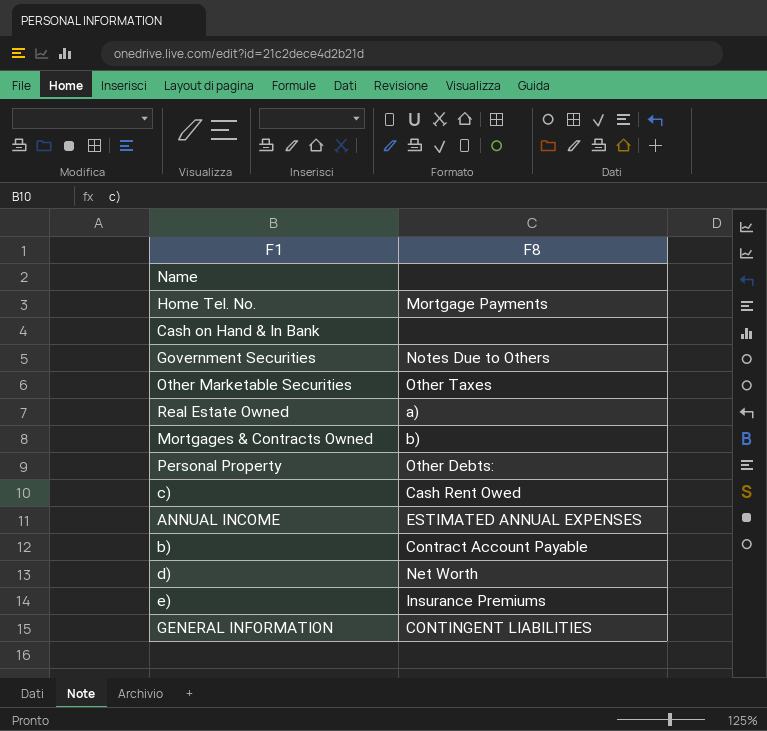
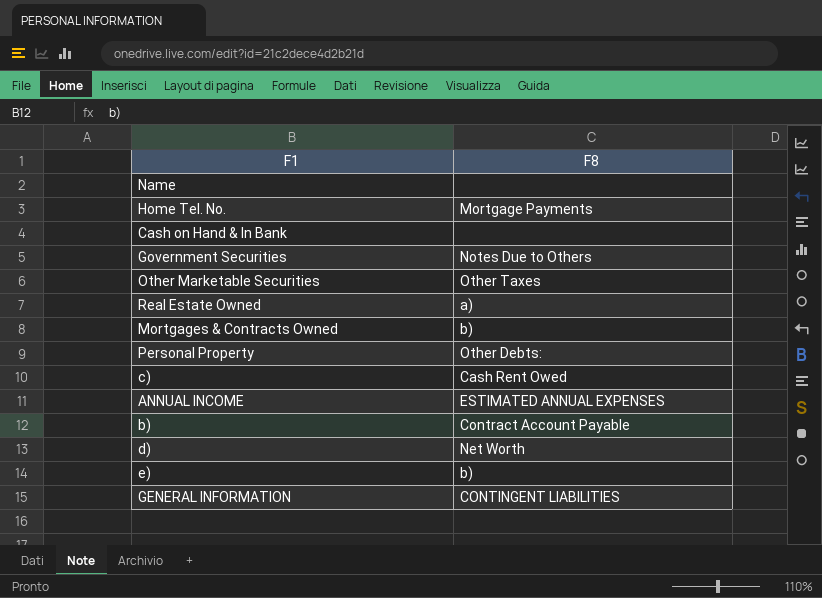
e) | F8: Insurance Premiums -> b)

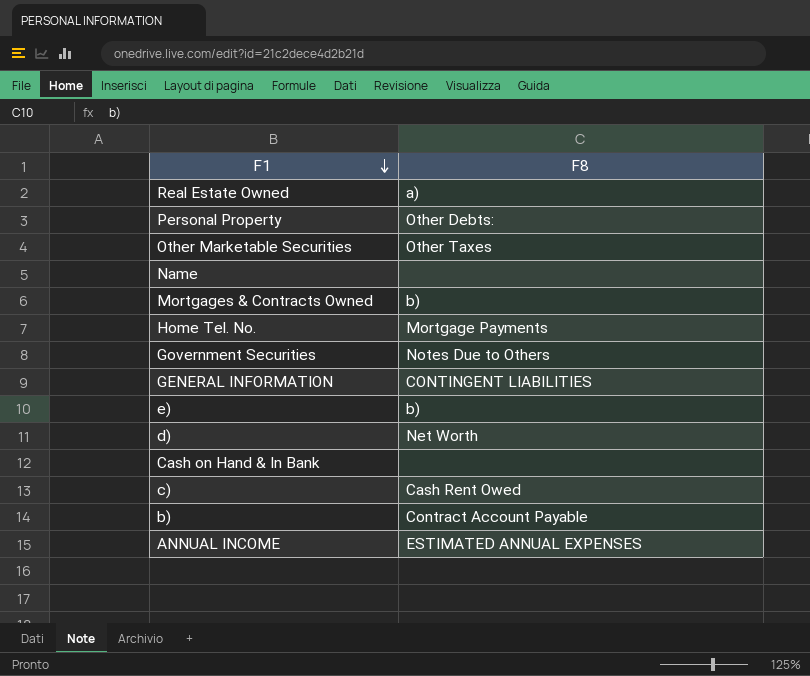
row order: none -> F1 descending

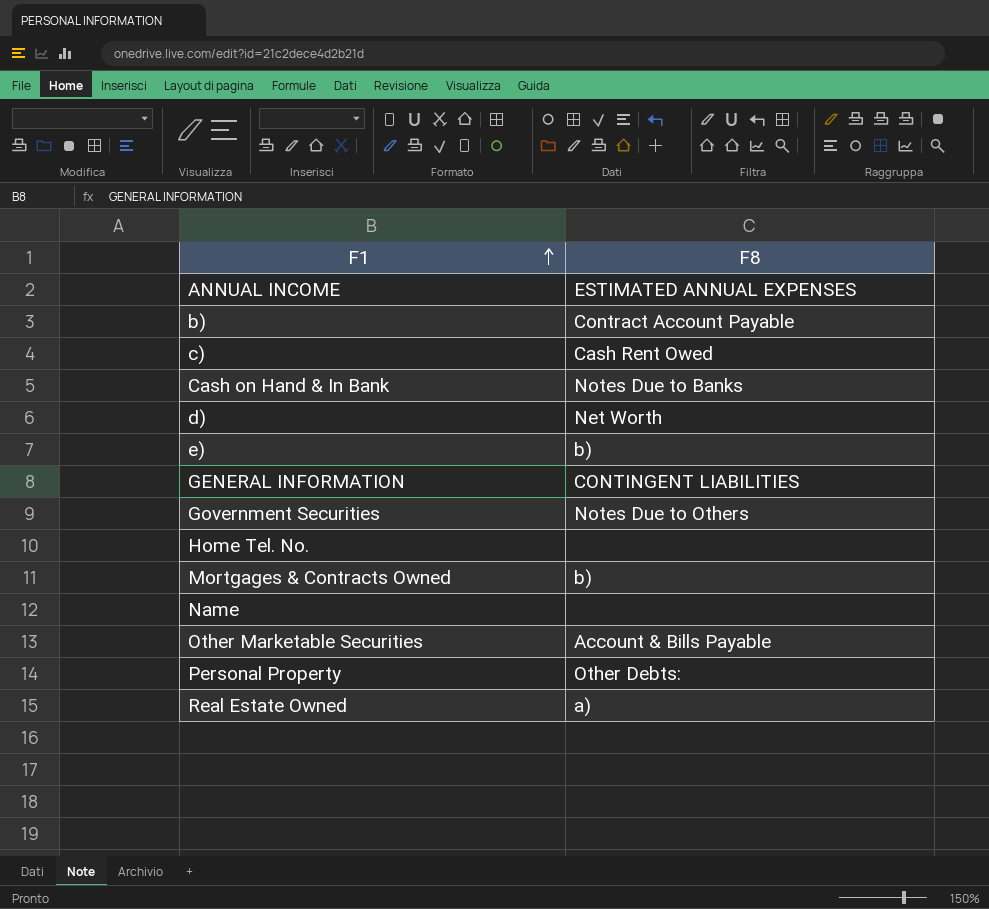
row order: F1 descending -> F1 ascending
Cash on Hand & In Bank | F8: none -> Notes Due to Banks
Home Tel. No. | F8: Mortgage Payments -> none
Other Marketable Securities | F8: Other Taxes -> Account & Bills Payable

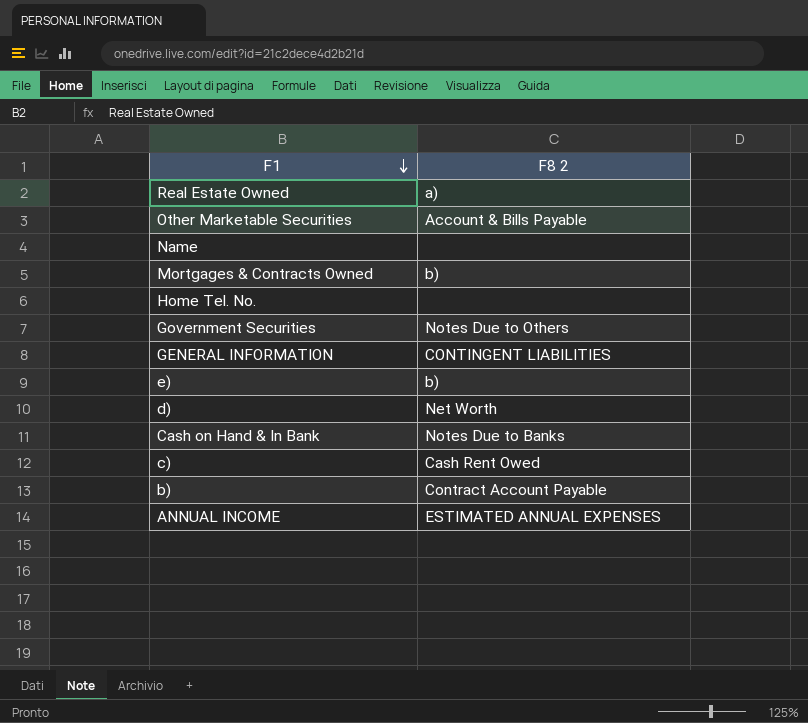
row order: F1 ascending -> F1 descending
column name: F8 -> F8 2
row Personal Property: Other Debts: -> none

